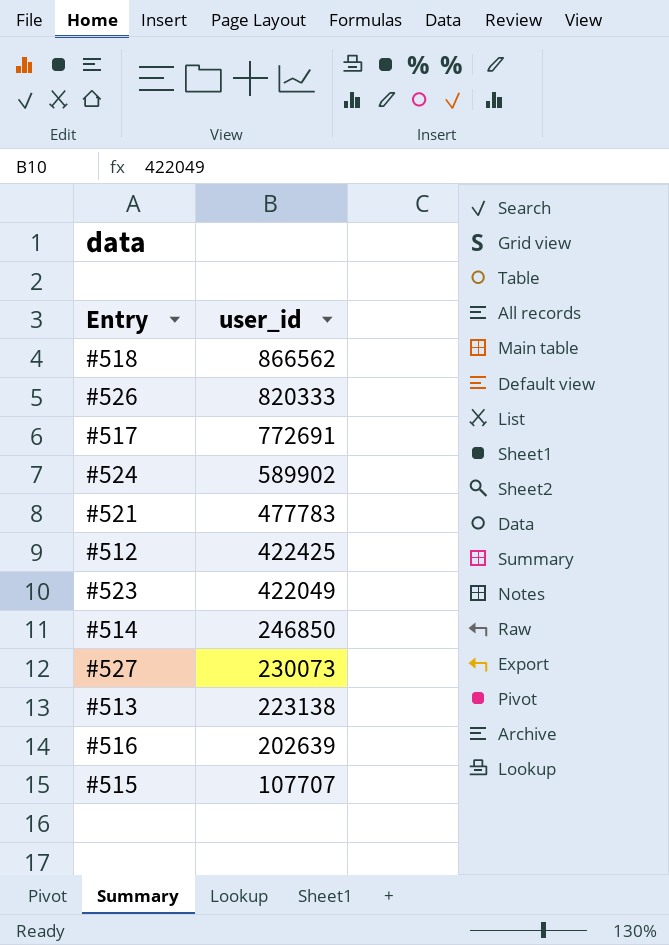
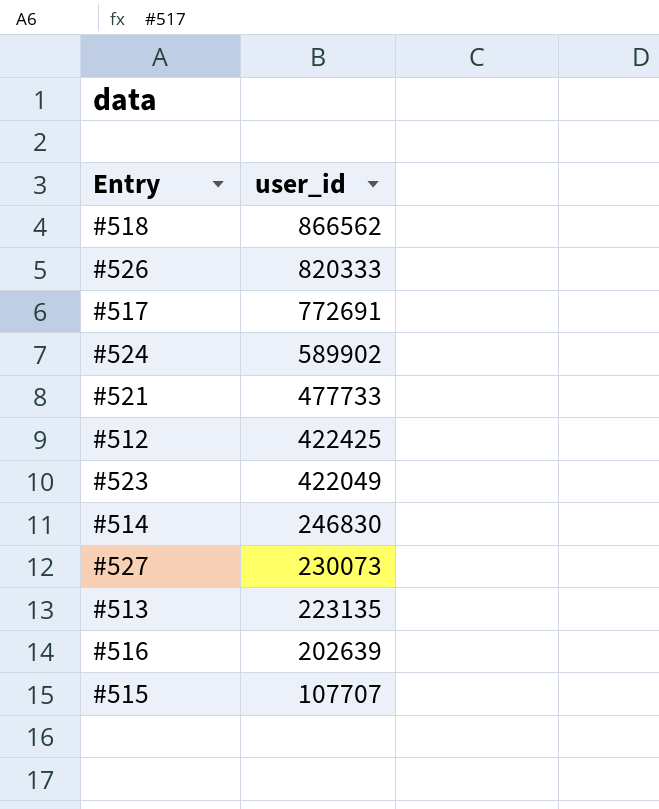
#521 | user_id: 477783 -> 477733
#514 | user_id: 246850 -> 246830
#513 | user_id: 223138 -> 223135

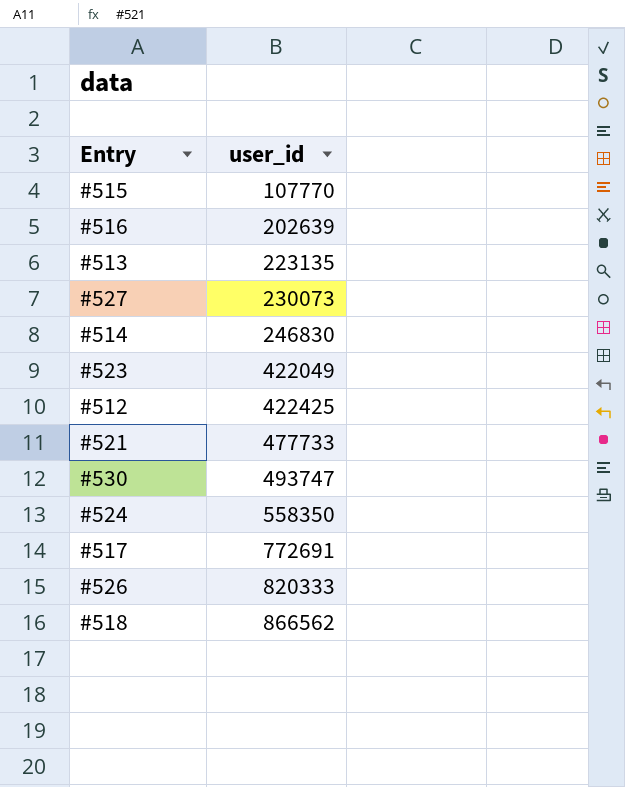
row order: user_id descending -> user_id ascending
#515 | user_id: 107707 -> 107770
row #530: none -> 493747
#524 | user_id: 589902 -> 558350

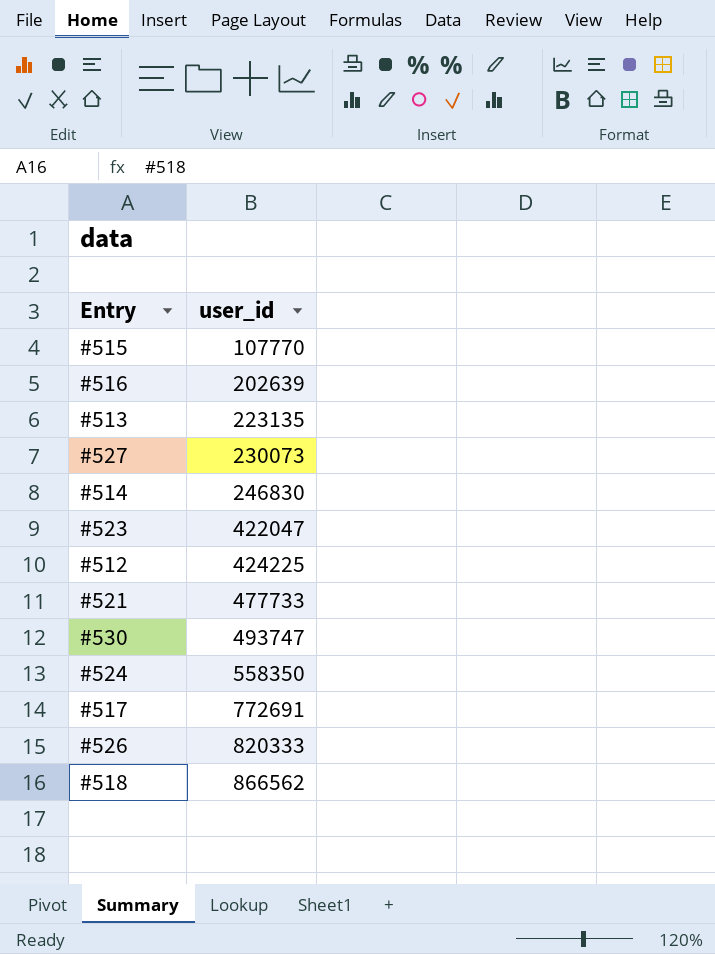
#523 | user_id: 422049 -> 422047
#512 | user_id: 422425 -> 424225

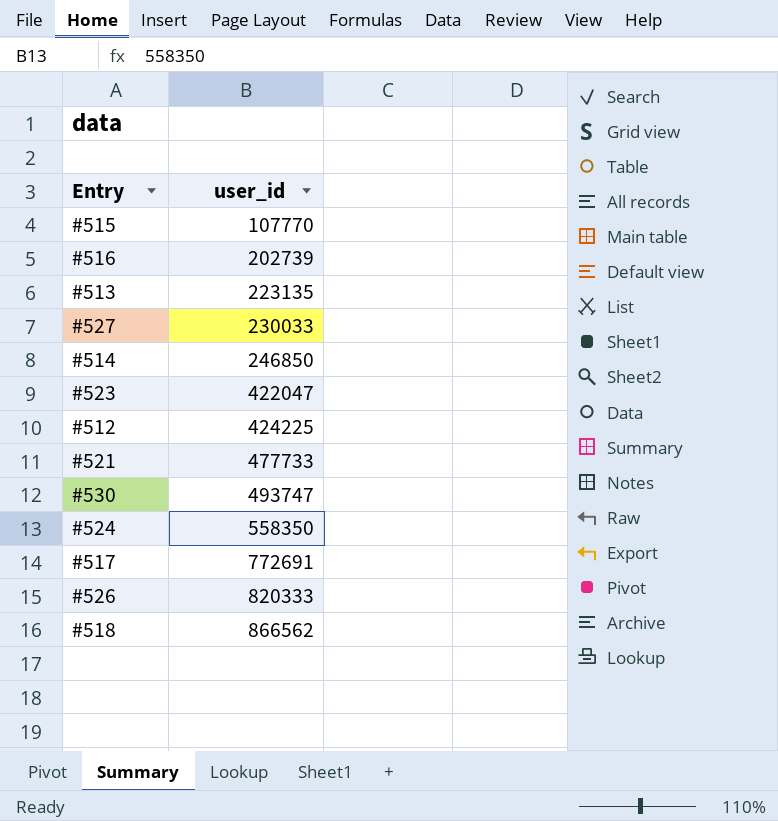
#516 | user_id: 202639 -> 202739
#527 | user_id: 230073 -> 230033
#514 | user_id: 246830 -> 246850

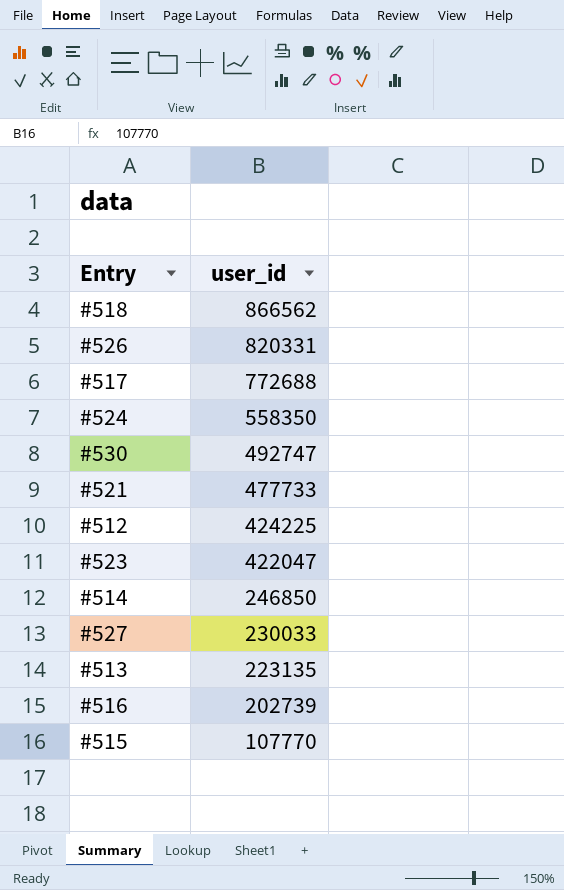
row order: user_id ascending -> user_id descending
#526 | user_id: 820333 -> 820331
#517 | user_id: 772691 -> 772688
#530 | user_id: 493747 -> 492747

